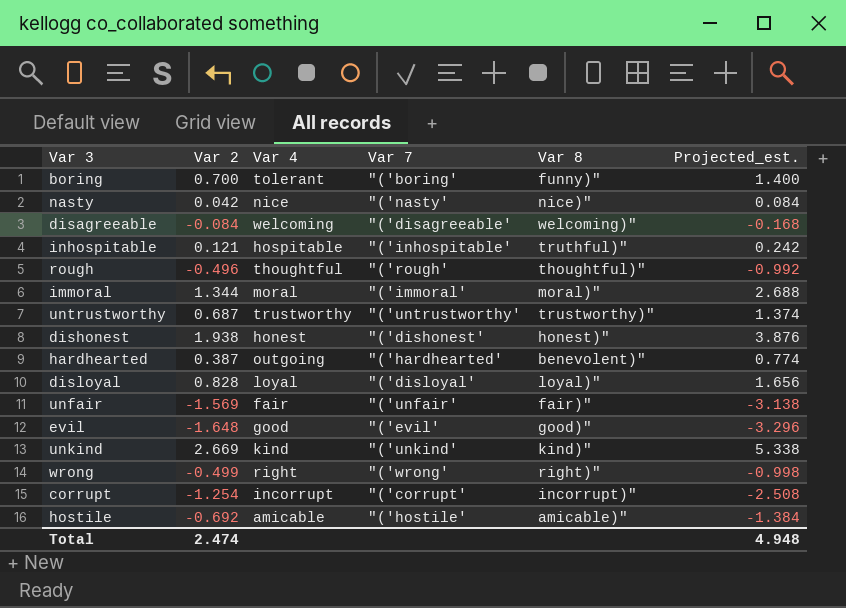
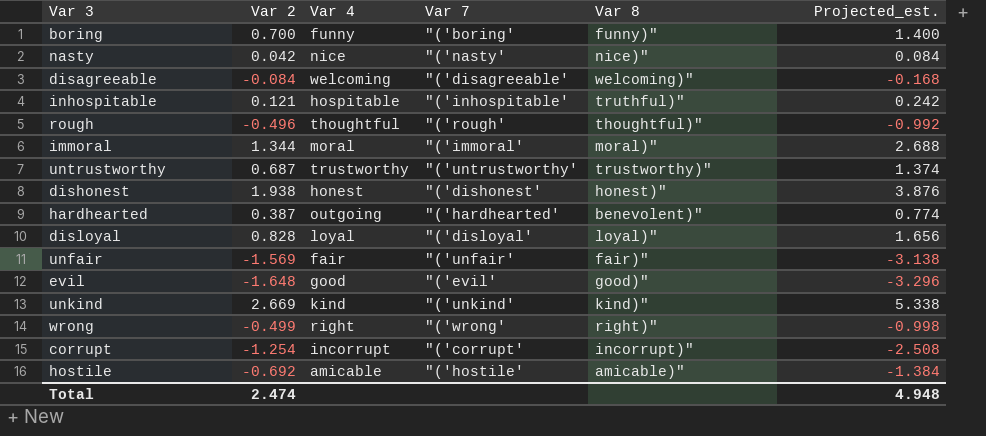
boring | Var 4: tolerant -> funny

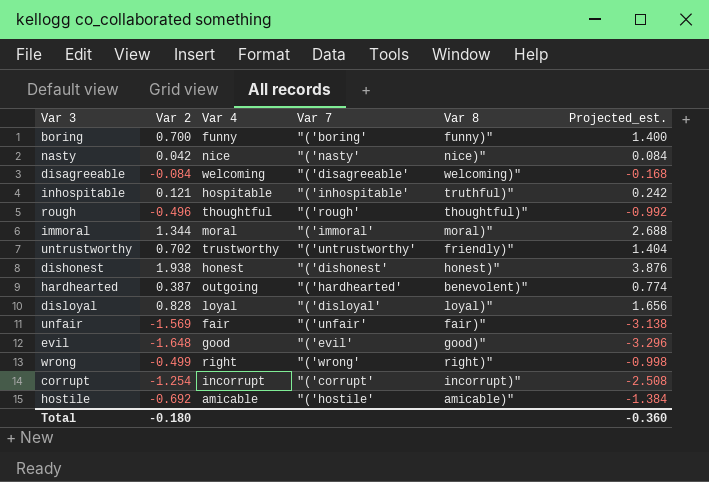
row unkind: 2.669 | kind | "('unkind' | kind)" | 5.338 -> none
untrustworthy | Var 2: 0.687 -> 0.702
untrustworthy | Var 8: trustworthy)" -> friendly)"
untrustworthy | Projected_est.: 1.374 -> 1.404
Total | Var 2: 2.474 -> -0.180
Total | Projected_est.: 4.948 -> -0.360

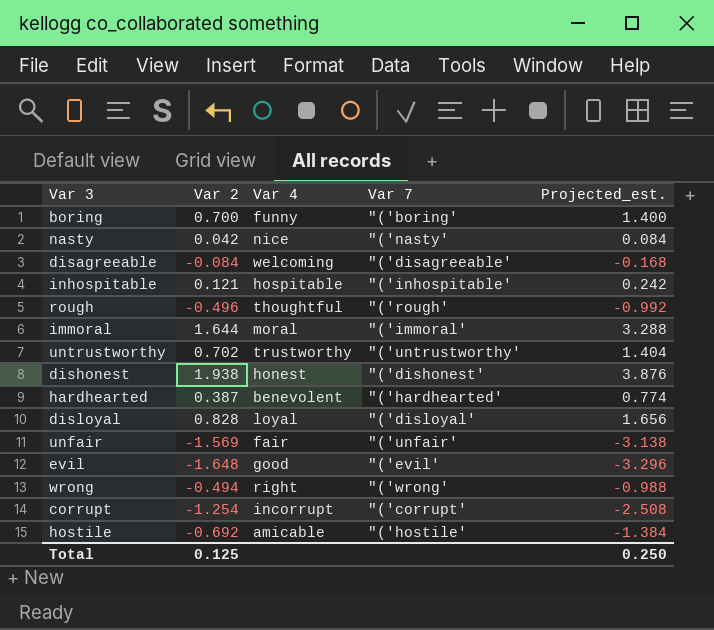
column Var 8 | position: 5 -> none
immoral | Var 2: 1.344 -> 1.644
immoral | Projected_est.: 2.688 -> 3.288
hardhearted | Var 4: outgoing -> benevolent
wrong | Var 2: -0.499 -> -0.494
wrong | Projected_est.: -0.998 -> -0.988
Total | Var 2: -0.180 -> 0.125
Total | Projected_est.: -0.360 -> 0.250

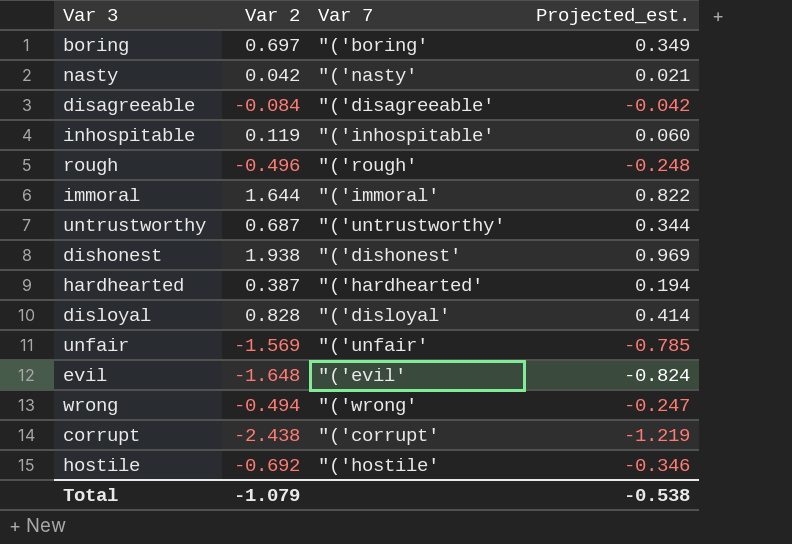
column Var 4 | position: 3 -> none
column Projected_est. | formula: [Var 2] * 2 -> [Var 2] * 0.5
boring | Var 2: 0.700 -> 0.697
inhospitable | Var 2: 0.121 -> 0.119
untrustworthy | Var 2: 0.702 -> 0.687
corrupt | Var 2: -1.254 -> -2.438
Total | Var 2: 0.125 -> -1.079
Total | Projected_est.: 0.250 -> -0.538

